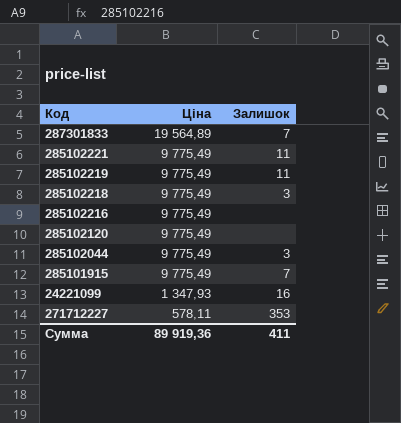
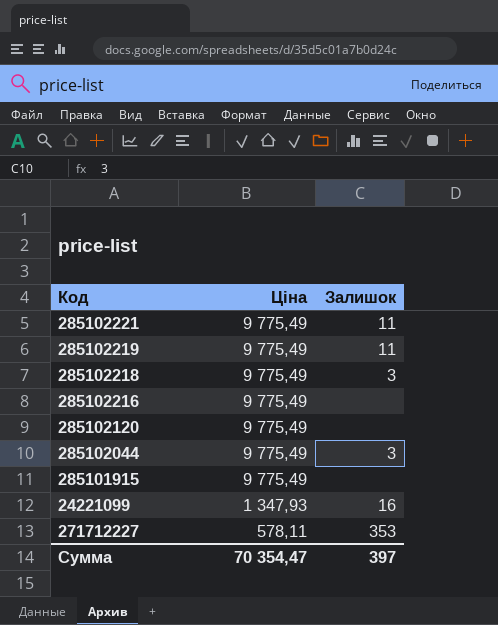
row 287301833: 19 564,89 | 7 -> none
285101915 | Залишок: 7 -> none
Сумма | Ціна: 89 919,36 -> 70 354,47
Сумма | Залишок: 411 -> 397

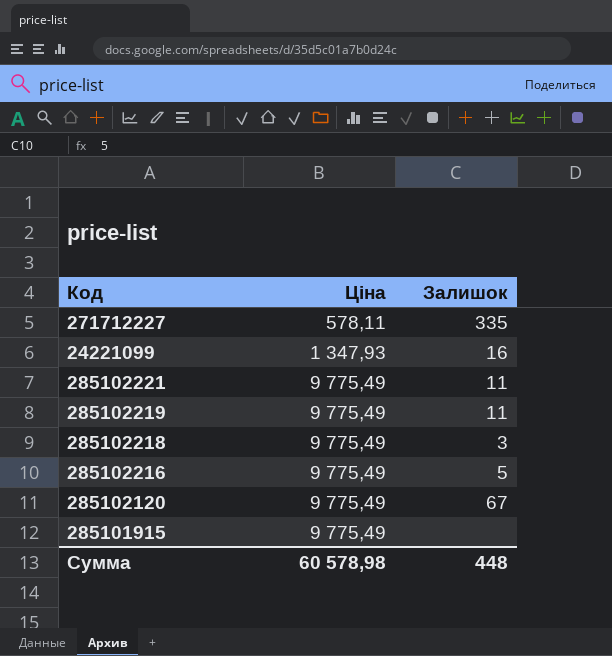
row order: Ціна descending -> Ціна ascending
row 285102044: 9 775,49 | 3 -> none
271712227 | Залишок: 353 -> 335
285102216 | Залишок: none -> 5
285102120 | Залишок: none -> 67
Сумма | Ціна: 70 354,47 -> 60 578,98
Сумма | Залишок: 397 -> 448

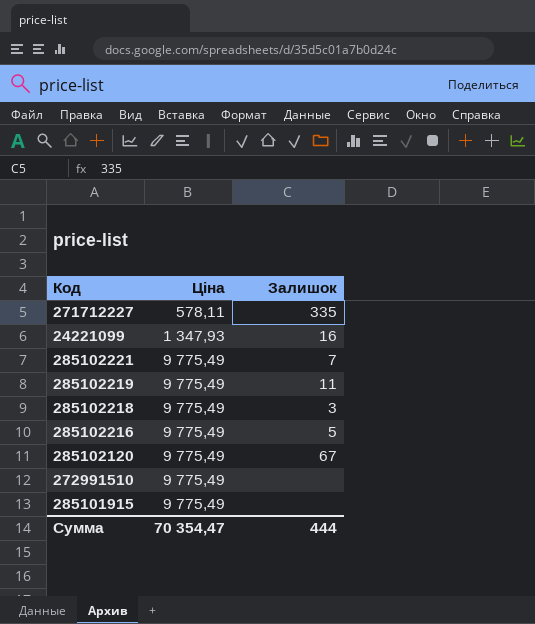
285102221 | Залишок: 11 -> 7
row 272991510: none -> 9 775,49 | none
Сумма | Ціна: 60 578,98 -> 70 354,47
Сумма | Залишок: 448 -> 444

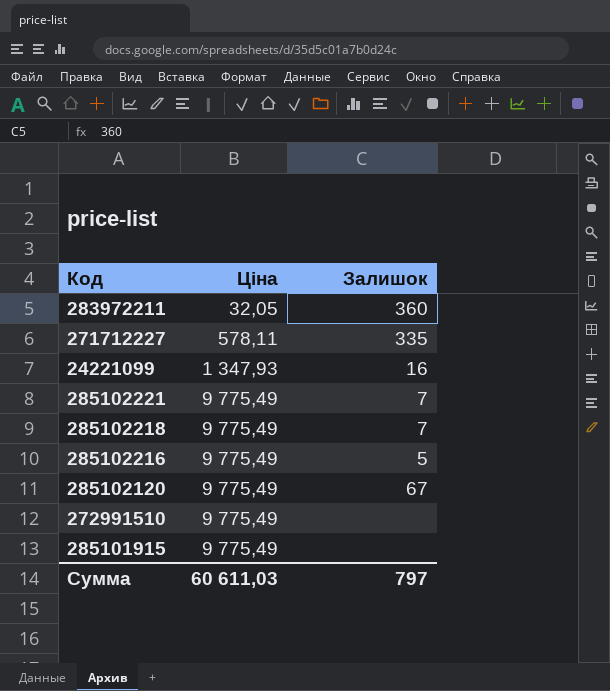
row 285102219: 9 775,49 | 11 -> none
row 283972211: none -> 32,05 | 360
285102218 | Залишок: 3 -> 7
Сумма | Ціна: 70 354,47 -> 60 611,03
Сумма | Залишок: 444 -> 797

